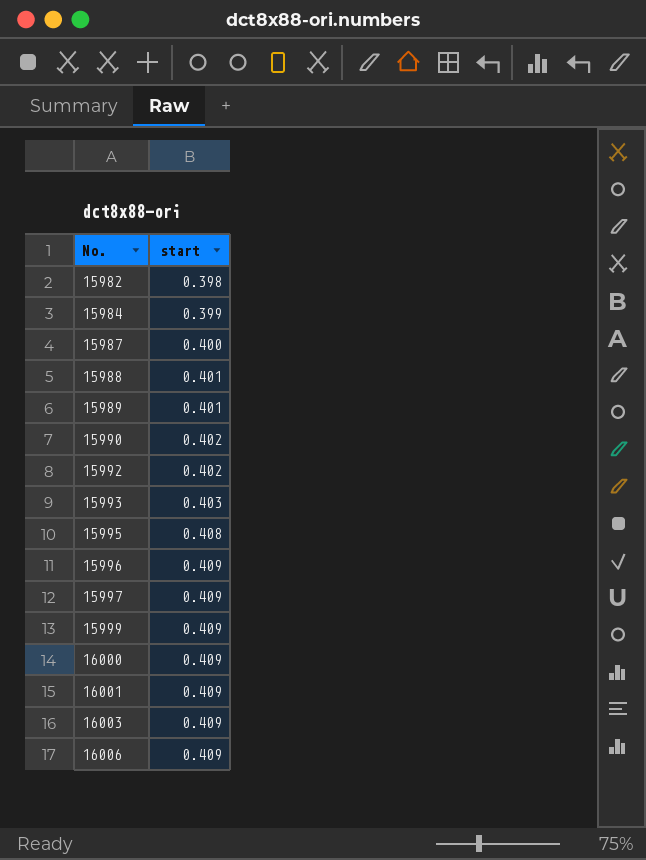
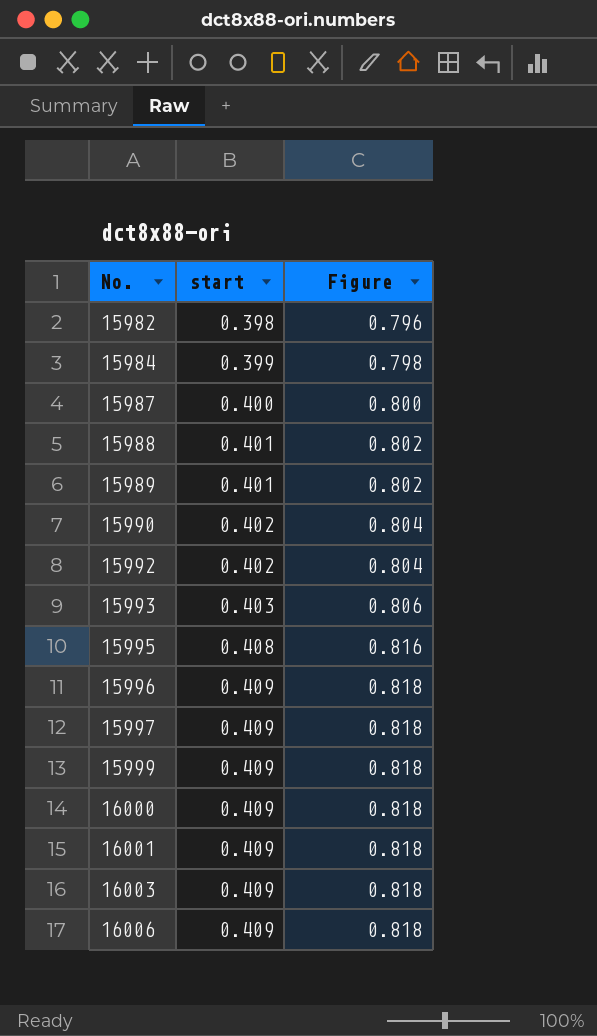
column Figure | formula: none -> [start] * 2

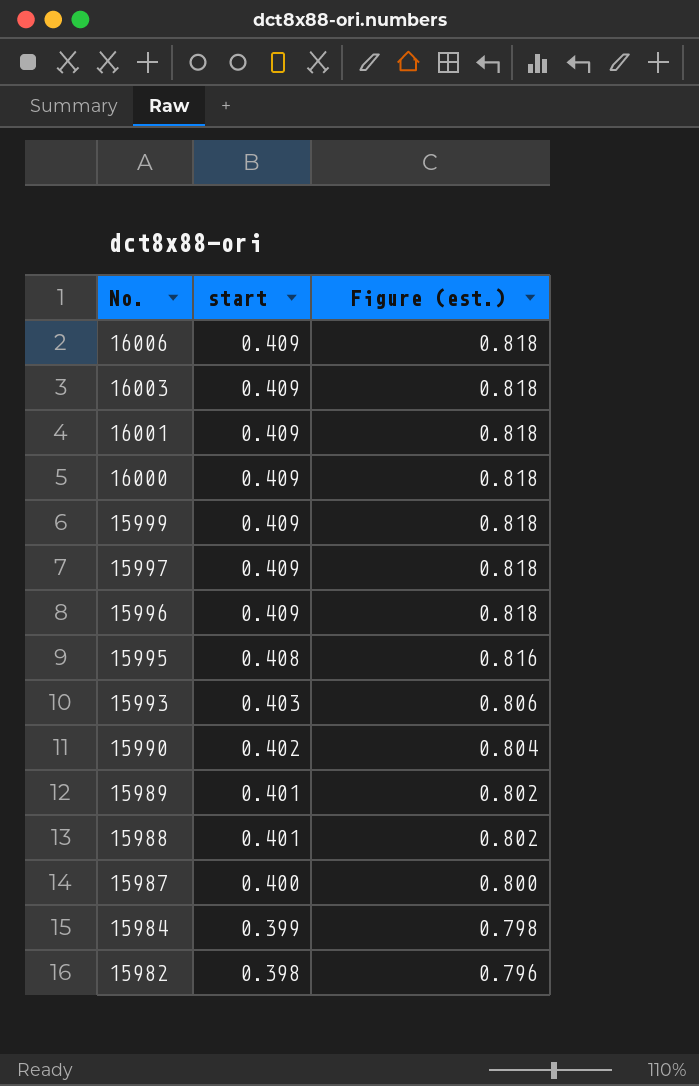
row order: No. ascending -> No. descending
column name: Figure -> Figure (est.)
row 15992: 0.402 | 0.804 -> none

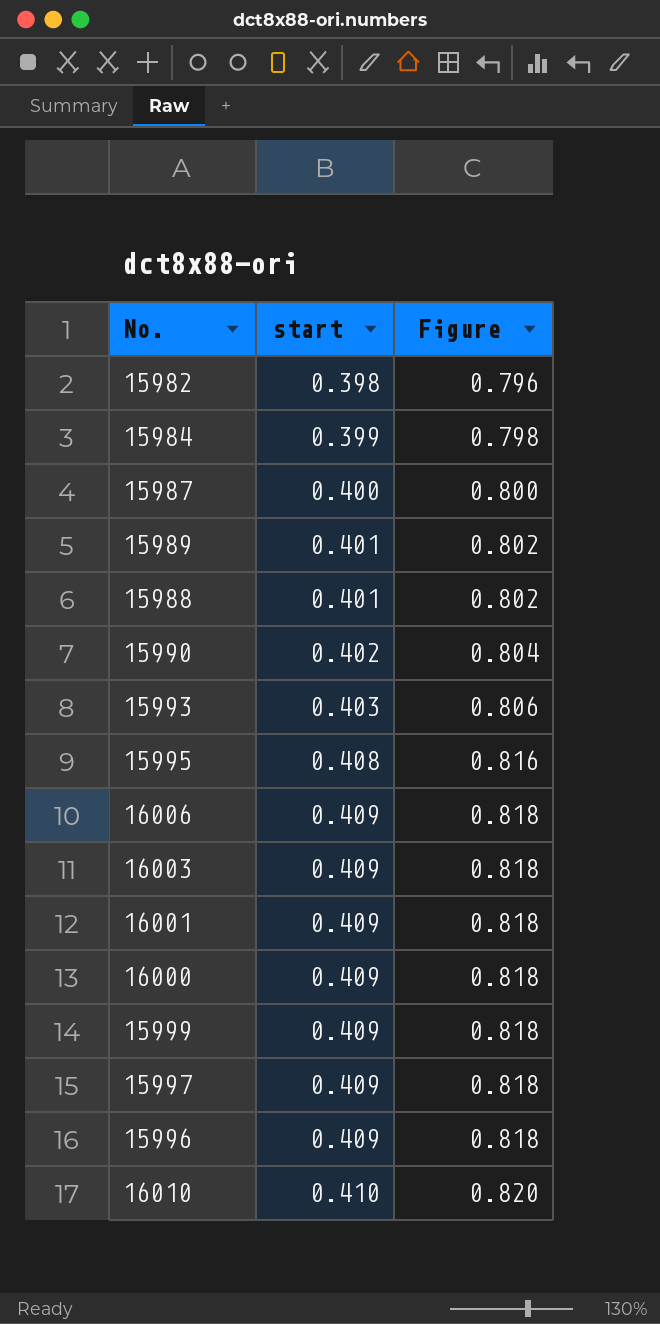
row order: No. descending -> start ascending
column name: Figure (est.) -> Figure
row 16010: none -> 0.410 | 0.820

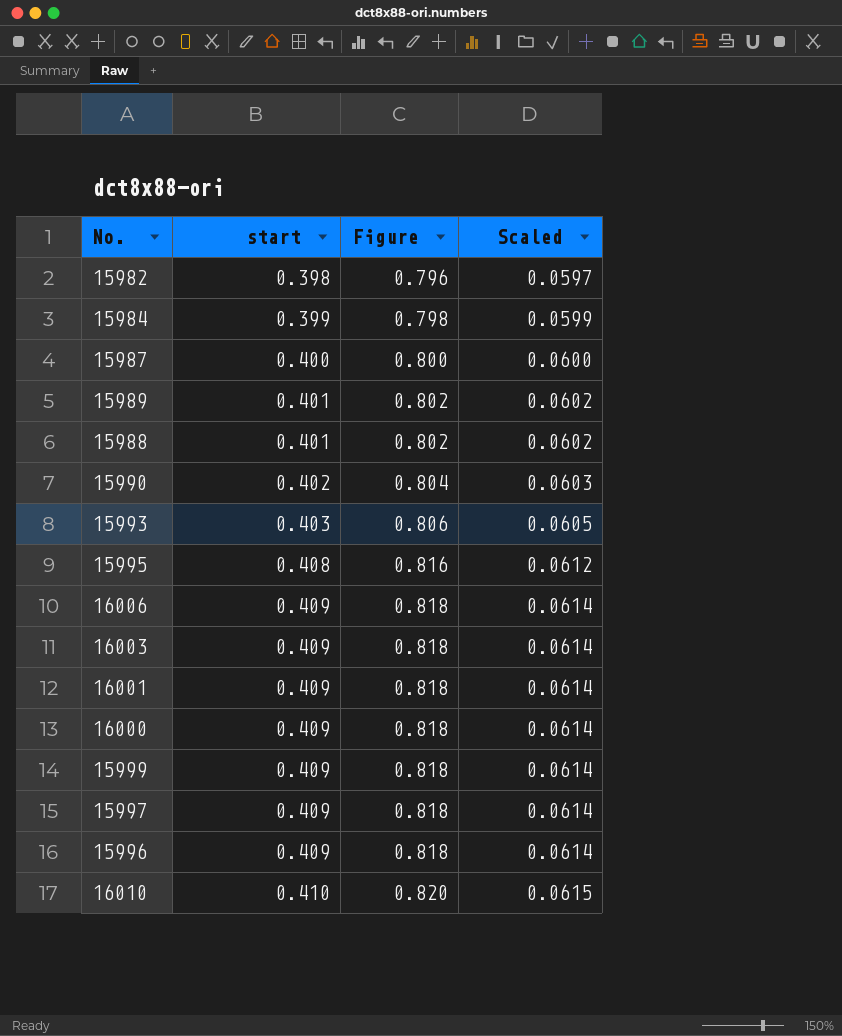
column Scaled | formula: none -> [start] * 0.15

